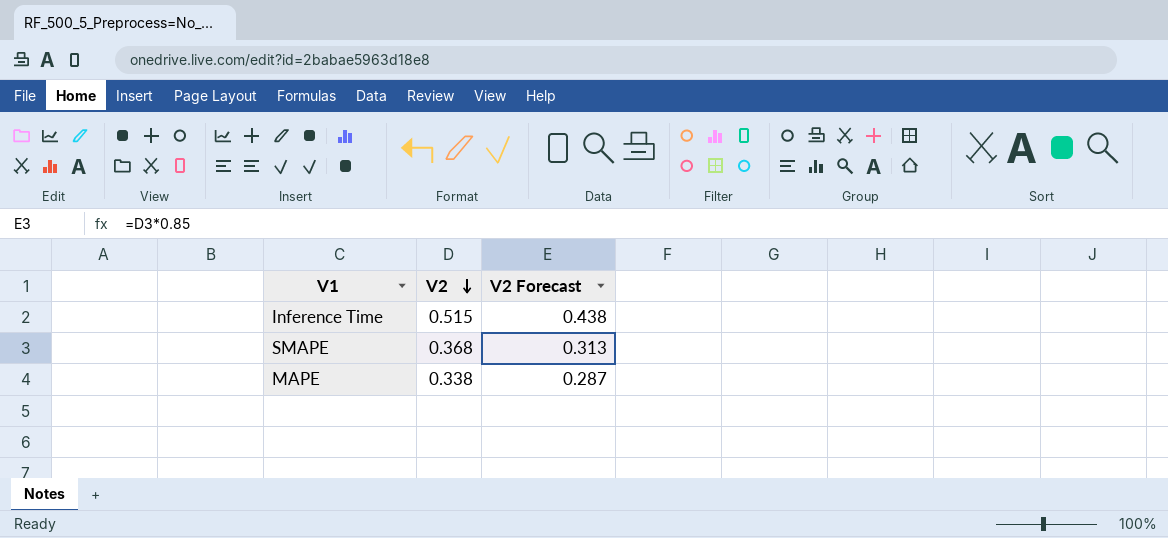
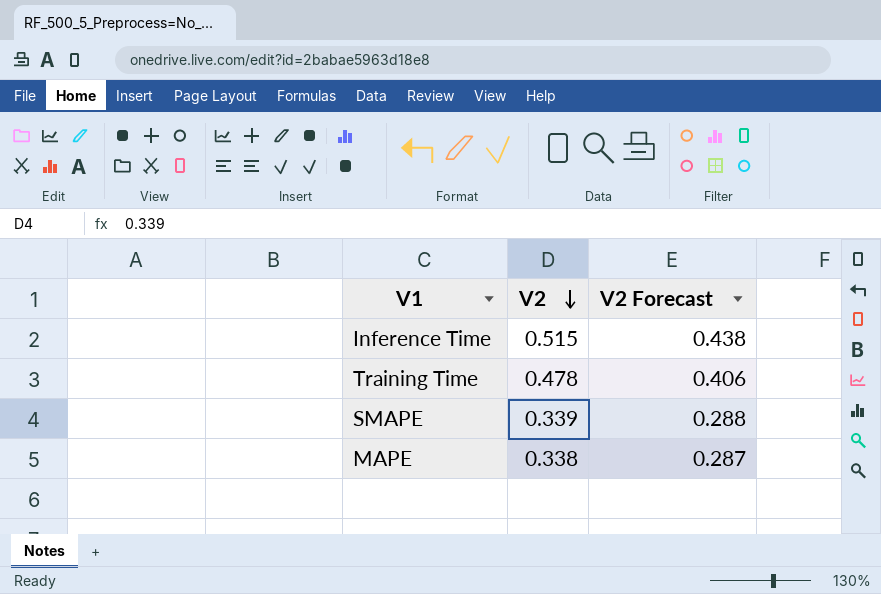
row Training Time: none -> 0.478 | 0.406
SMAPE | V2: 0.368 -> 0.339
SMAPE | V2 Forecast: 0.313 -> 0.288

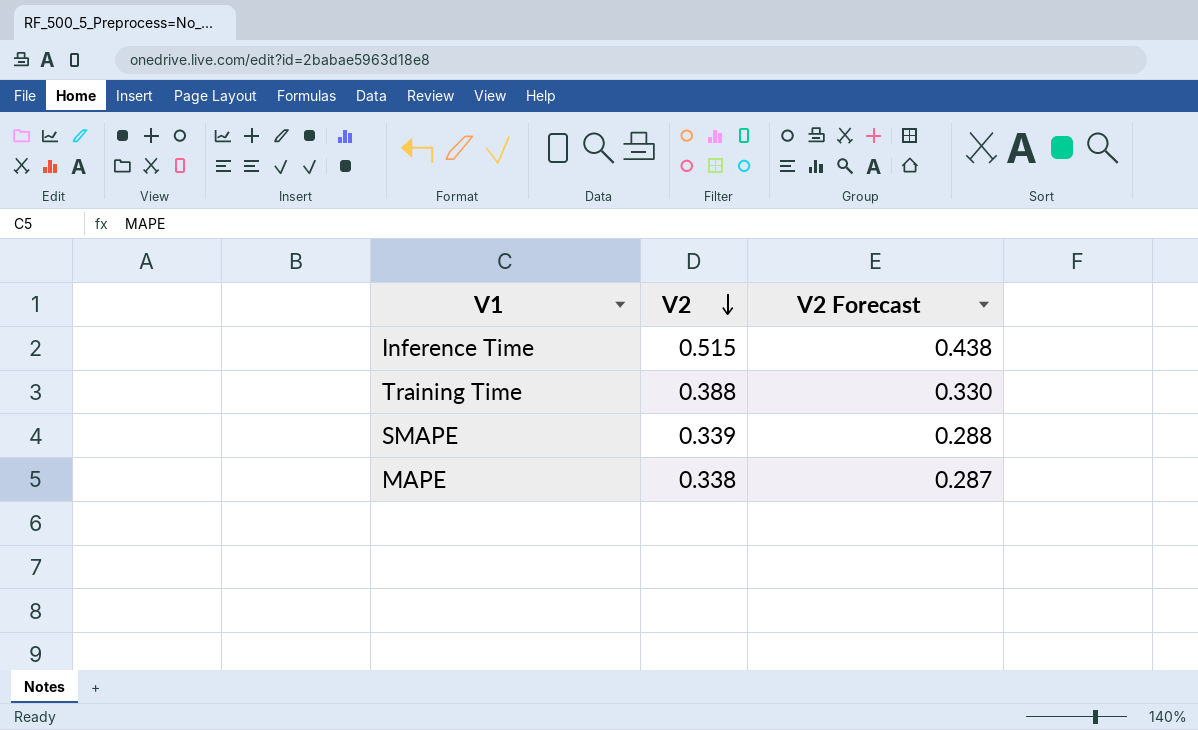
Training Time | V2: 0.478 -> 0.388
Training Time | V2 Forecast: 0.406 -> 0.330

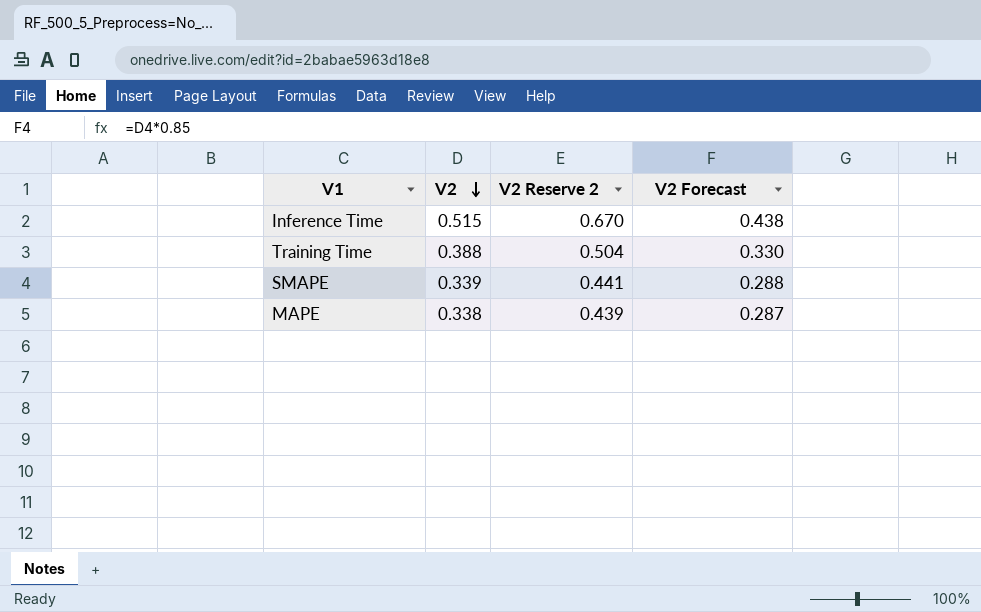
column V2 Reserve 2 | formula: none -> [V2] * 1.3

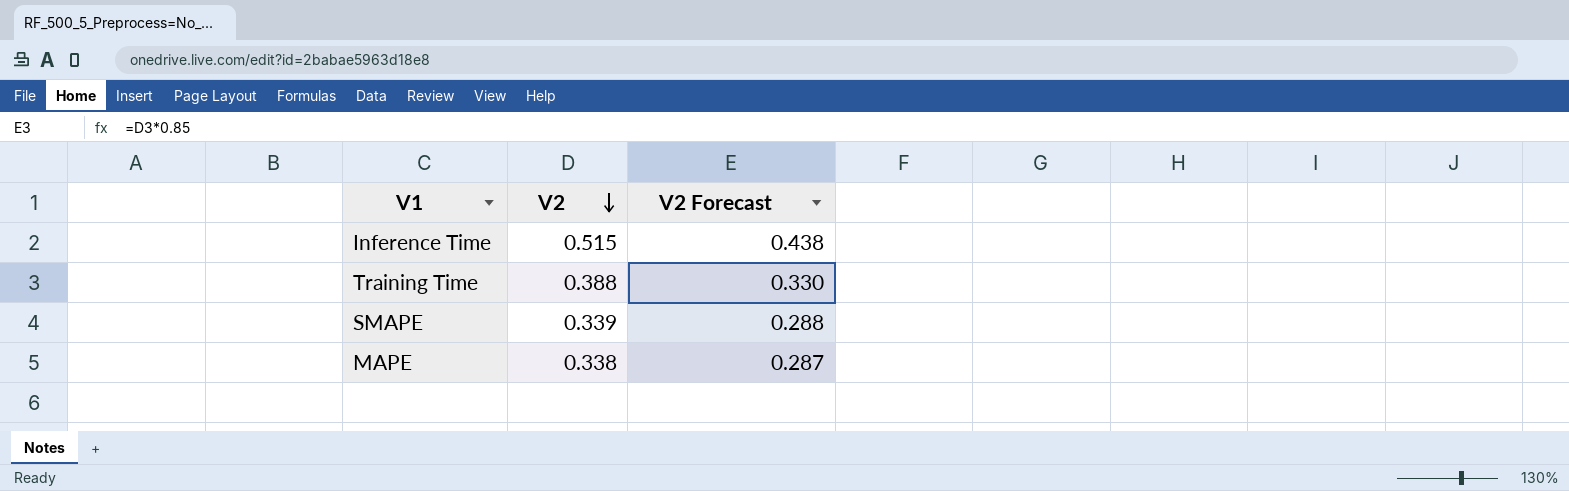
column V2 Reserve 2 | formula: [V2] * 1.3 -> none

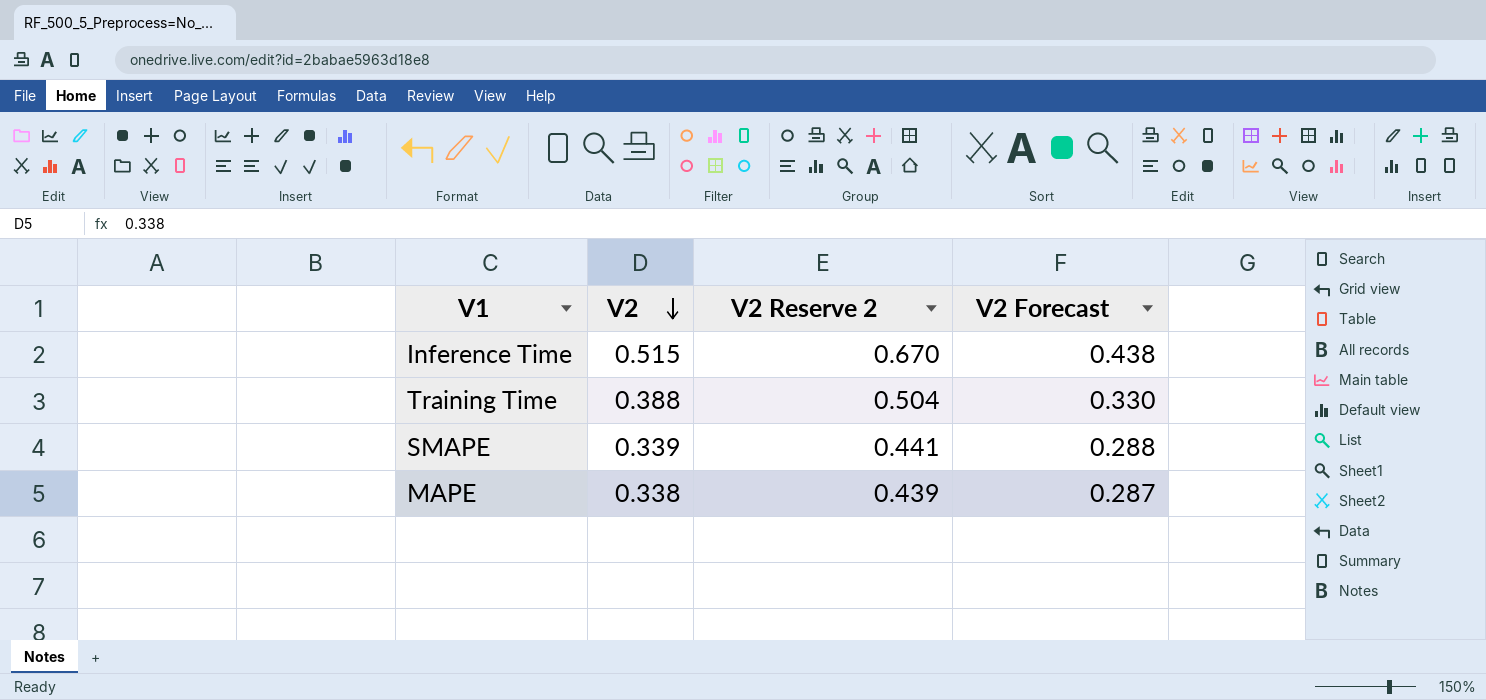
column V2 Reserve 2 | formula: none -> [V2] * 1.3

